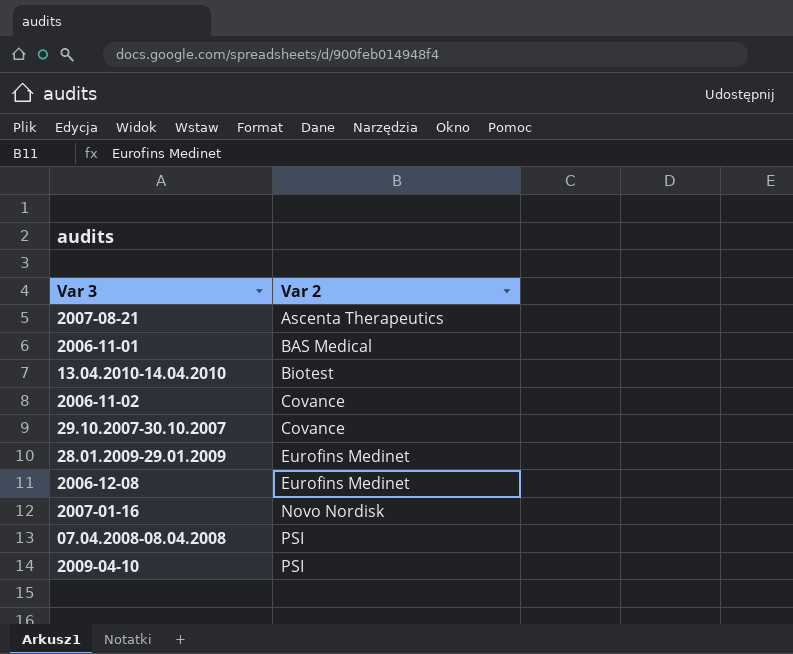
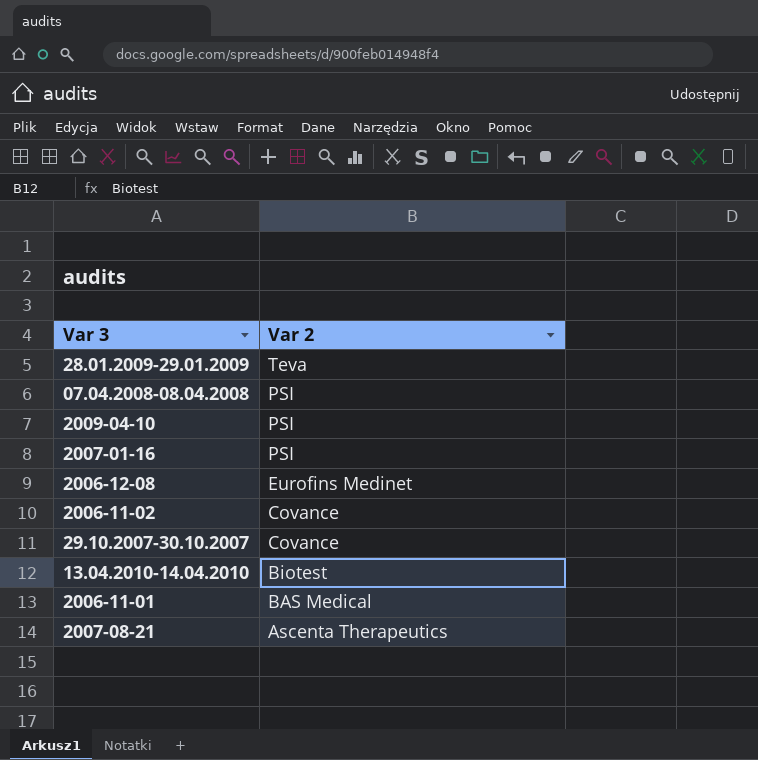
row order: Var 2 ascending -> Var 2 descending
28.01.2009-29.01.2009 | Var 2: Eurofins Medinet -> Teva
2007-01-16 | Var 2: Novo Nordisk -> PSI

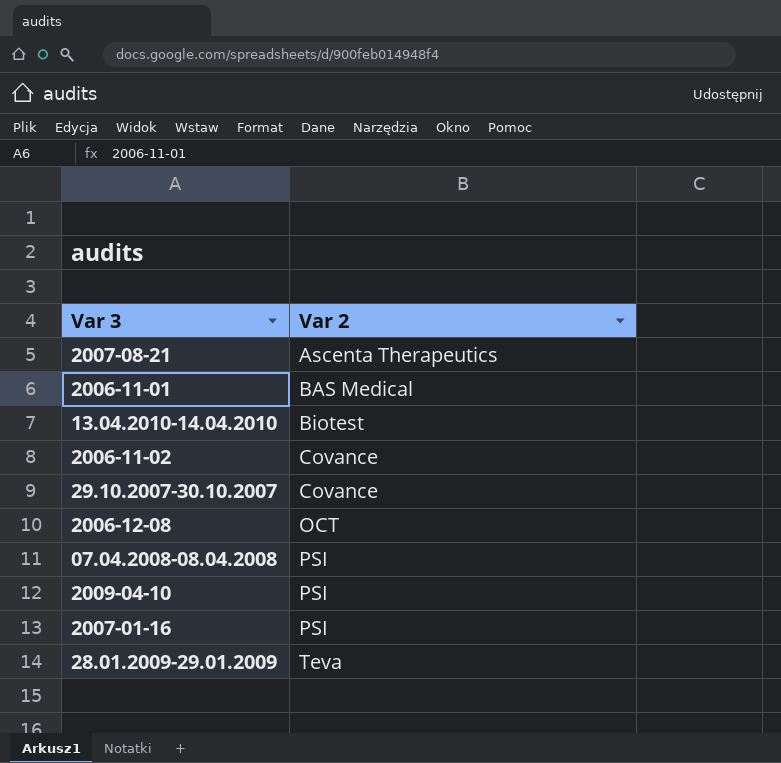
row order: Var 2 descending -> Var 2 ascending
2006-12-08 | Var 2: Eurofins Medinet -> OCT

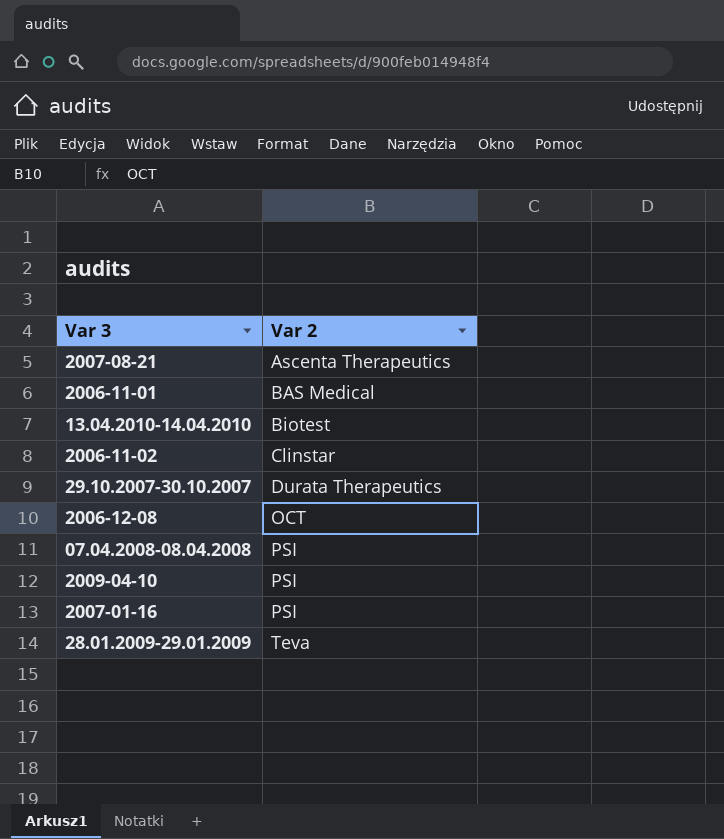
2006-11-02 | Var 2: Covance -> Clinstar
29.10.2007-30.10.2007 | Var 2: Covance -> Durata Therapeutics

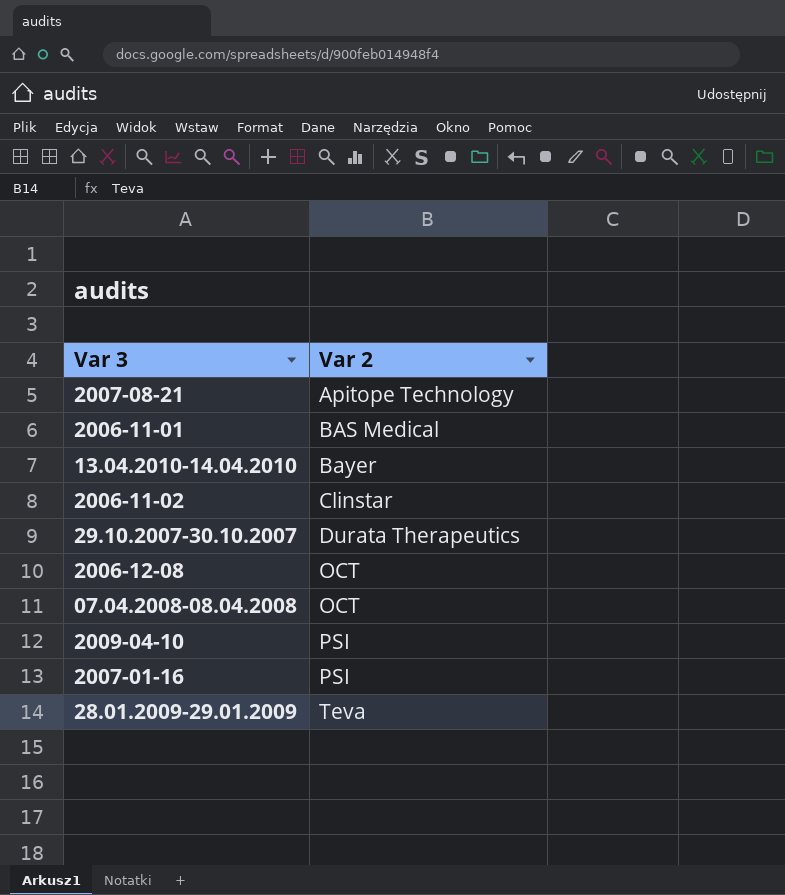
2007-08-21 | Var 2: Ascenta Therapeutics -> Apitope Technology
13.04.2010-14.04.2010 | Var 2: Biotest -> Bayer
07.04.2008-08.04.2008 | Var 2: PSI -> OCT

